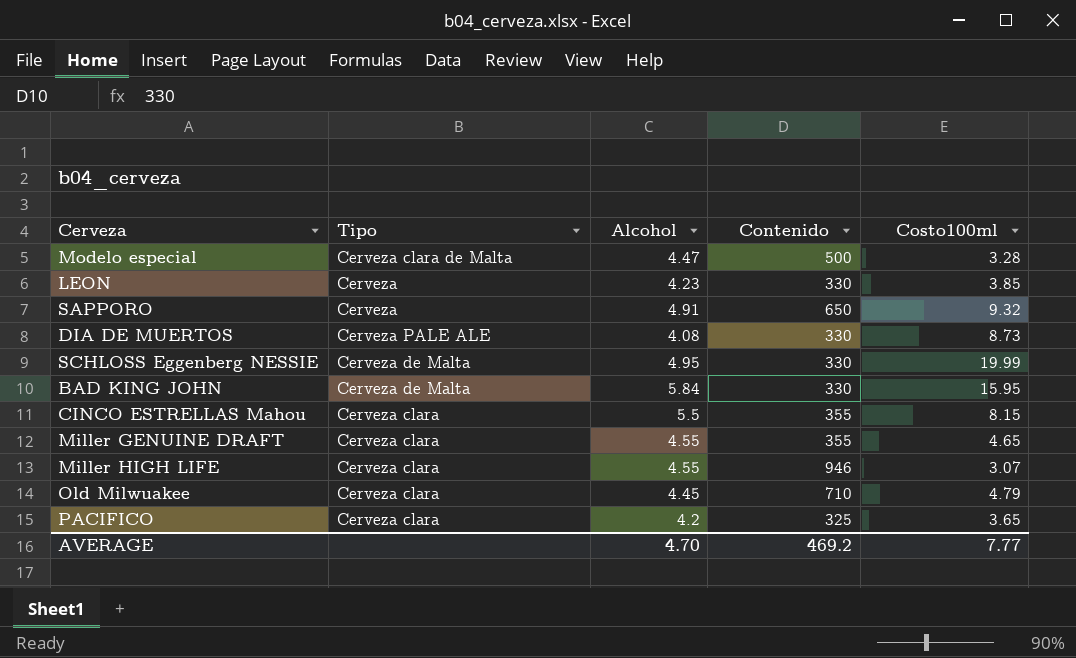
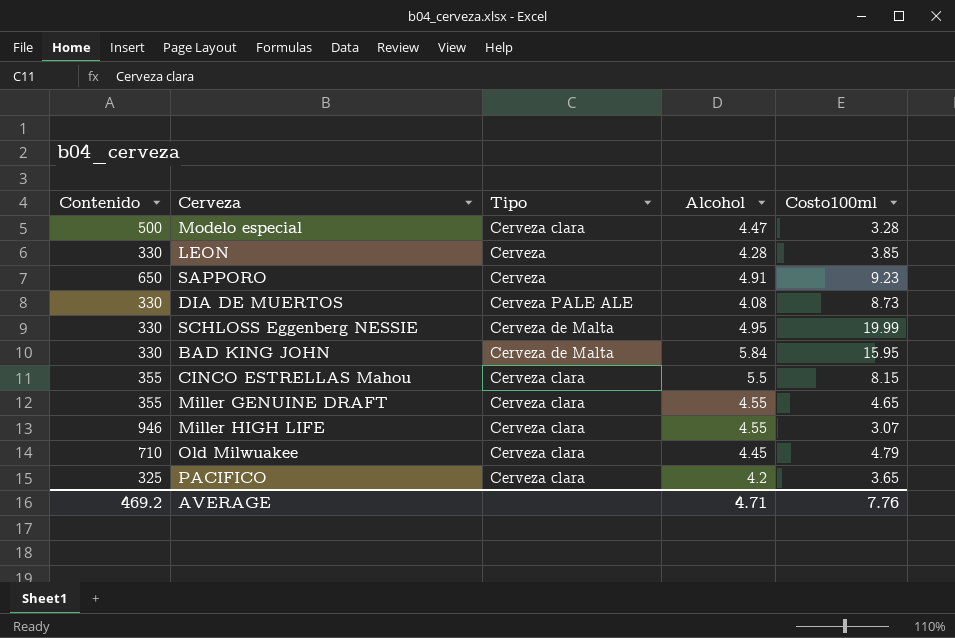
column Contenido | position: 4 -> 1
Modelo especial | Tipo: Cerveza clara de Malta -> Cerveza clara
LEON | Alcohol: 4.23 -> 4.28
SAPPORO | Costo100ml: 9.32 -> 9.23
AVERAGE | Alcohol: 4.70 -> 4.71
AVERAGE | Costo100ml: 7.77 -> 7.76

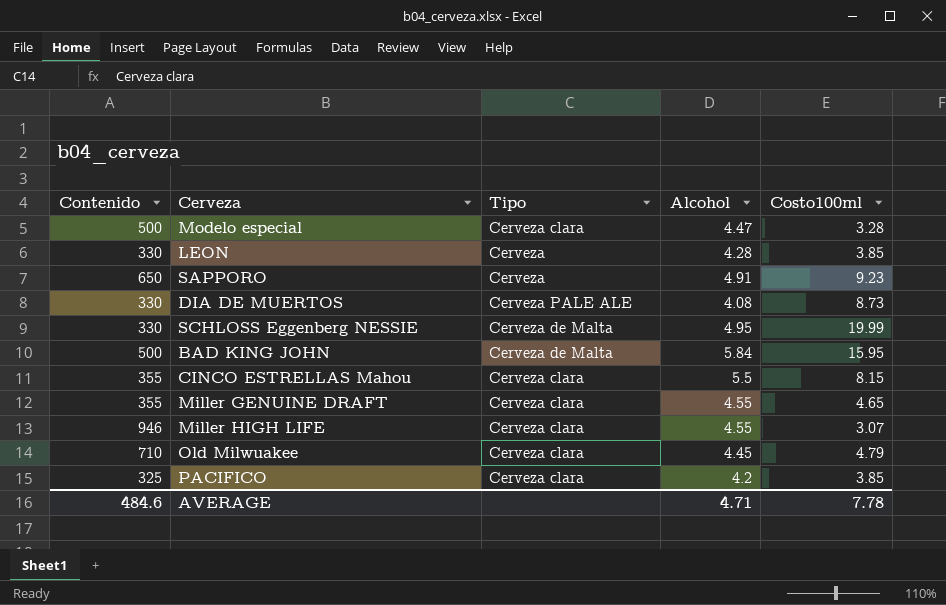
BAD KING JOHN | Contenido: 330 -> 500
PACIFICO | Costo100ml: 3.65 -> 3.85
AVERAGE | Contenido: 469.2 -> 484.6
AVERAGE | Costo100ml: 7.76 -> 7.78

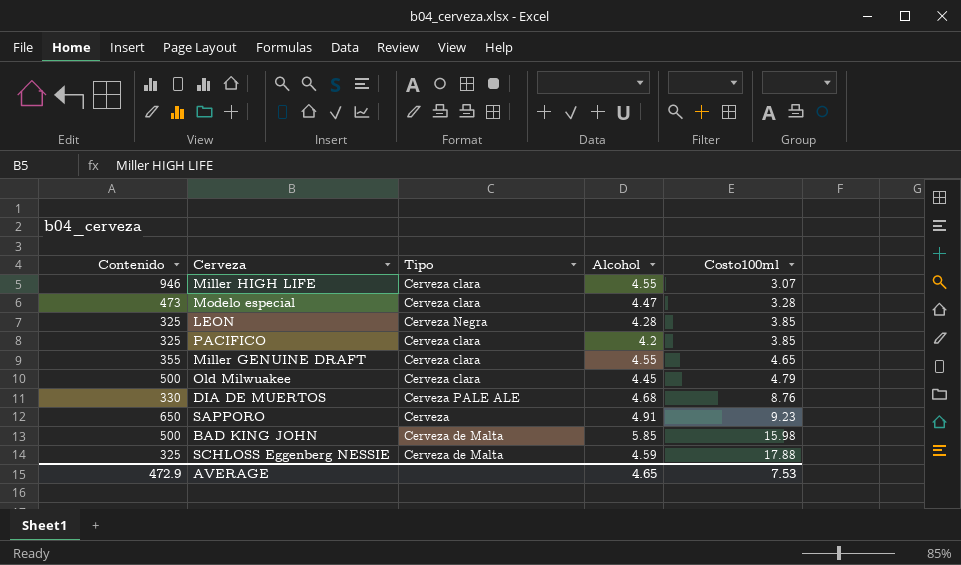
row order: none -> Costo100ml ascending
row CINCO ESTRELLAS Mahou: 355 | Cerveza clara | 5.5 | 8.15 -> none
Modelo especial | Contenido: 500 -> 473
LEON | Contenido: 330 -> 325
LEON | Tipo: Cerveza -> Cerveza Negra
Old Milwuakee | Contenido: 710 -> 500
DIA DE MUERTOS | Alcohol: 4.08 -> 4.68
DIA DE MUERTOS | Costo100ml: 8.73 -> 8.76
BAD KING JOHN | Alcohol: 5.84 -> 5.85
BAD KING JOHN | Costo100ml: 15.95 -> 15.98
SCHLOSS Eggenberg NESSIE | Contenido: 330 -> 325
SCHLOSS Eggenberg NESSIE | Alcohol: 4.95 -> 4.59
SCHLOSS Eggenberg NESSIE | Costo100ml: 19.99 -> 17.88
AVERAGE | Contenido: 484.6 -> 472.9
AVERAGE | Alcohol: 4.71 -> 4.65
AVERAGE | Costo100ml: 7.78 -> 7.53

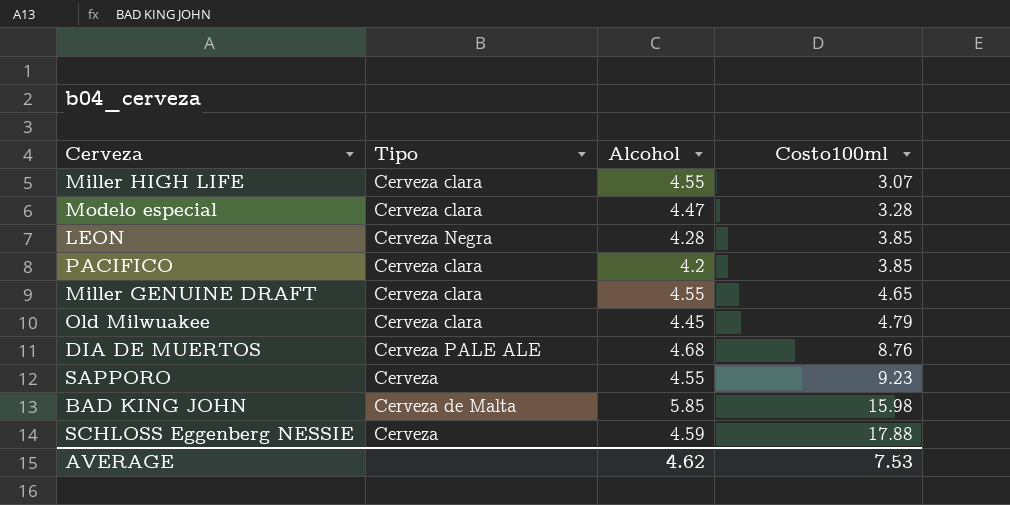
column Contenido | position: 1 -> none
SAPPORO | Alcohol: 4.91 -> 4.55
SCHLOSS Eggenberg NESSIE | Tipo: Cerveza de Malta -> Cerveza
AVERAGE | Alcohol: 4.65 -> 4.62

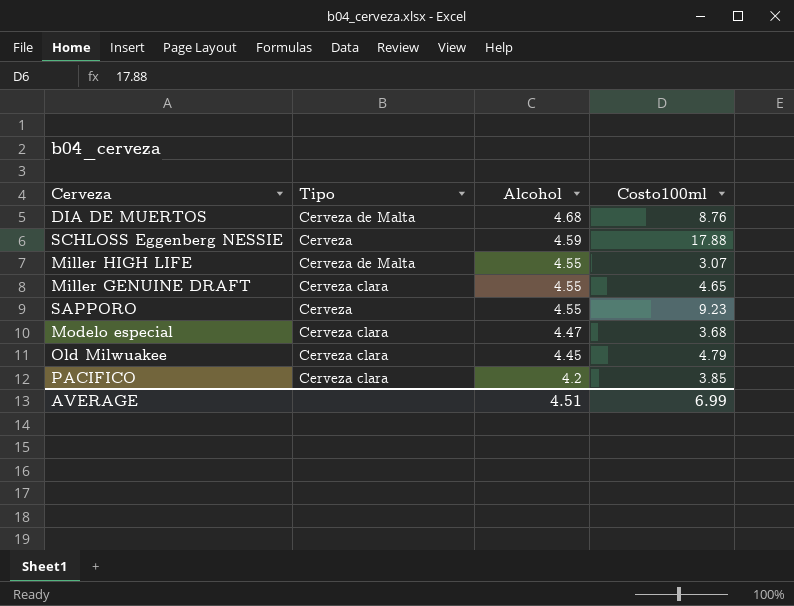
row order: Costo100ml ascending -> Alcohol descending
row LEON: Cerveza Negra | 4.28 | 3.85 -> none
row BAD KING JOHN: Cerveza de Malta | 5.85 | 15.98 -> none
DIA DE MUERTOS | Tipo: Cerveza PALE ALE -> Cerveza de Malta
Miller HIGH LIFE | Tipo: Cerveza clara -> Cerveza de Malta
Modelo especial | Costo100ml: 3.28 -> 3.68
AVERAGE | Alcohol: 4.62 -> 4.51
AVERAGE | Costo100ml: 7.53 -> 6.99

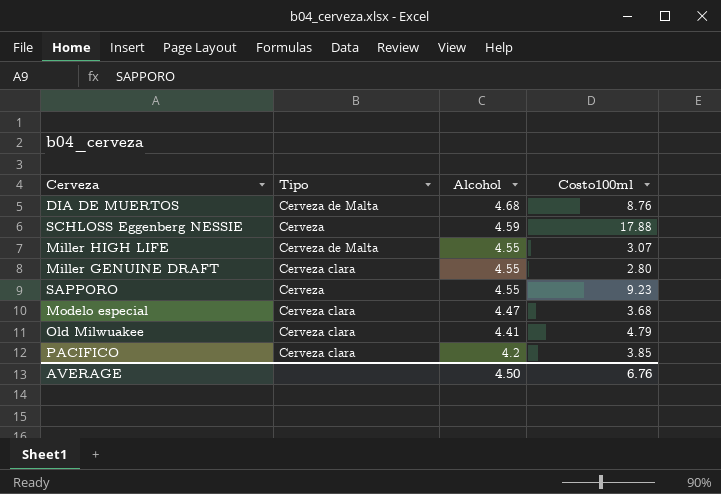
Miller GENUINE DRAFT | Costo100ml: 4.65 -> 2.80
Old Milwuakee | Alcohol: 4.45 -> 4.41
AVERAGE | Alcohol: 4.51 -> 4.50
AVERAGE | Costo100ml: 6.99 -> 6.76

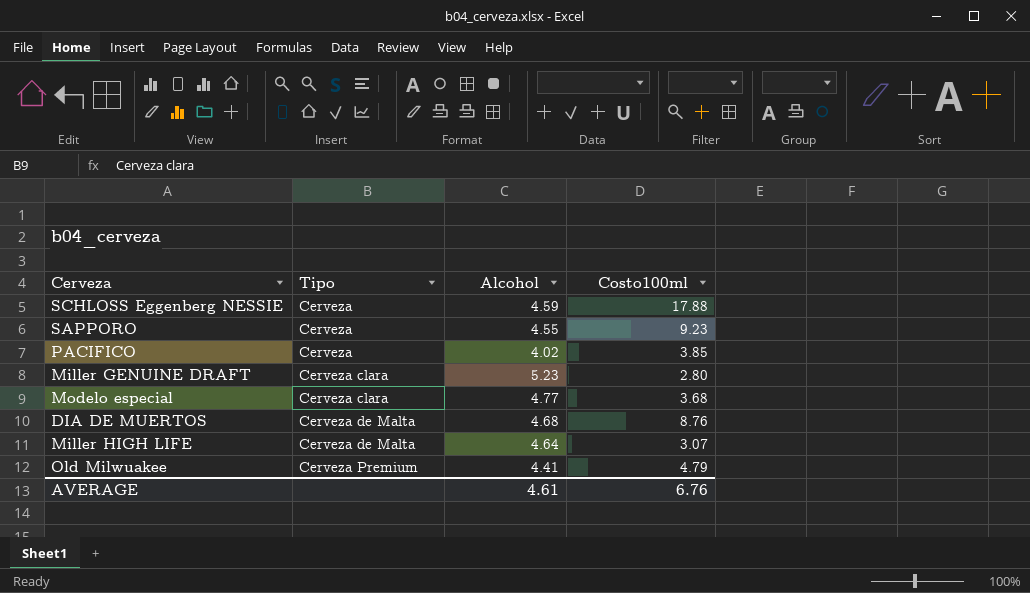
row order: Alcohol descending -> Tipo ascending
PACIFICO | Tipo: Cerveza clara -> Cerveza
PACIFICO | Alcohol: 4.2 -> 4.02
Miller GENUINE DRAFT | Alcohol: 4.55 -> 5.23
Modelo especial | Alcohol: 4.47 -> 4.77
Miller HIGH LIFE | Alcohol: 4.55 -> 4.64
Old Milwuakee | Tipo: Cerveza clara -> Cerveza Premium
AVERAGE | Alcohol: 4.50 -> 4.61

